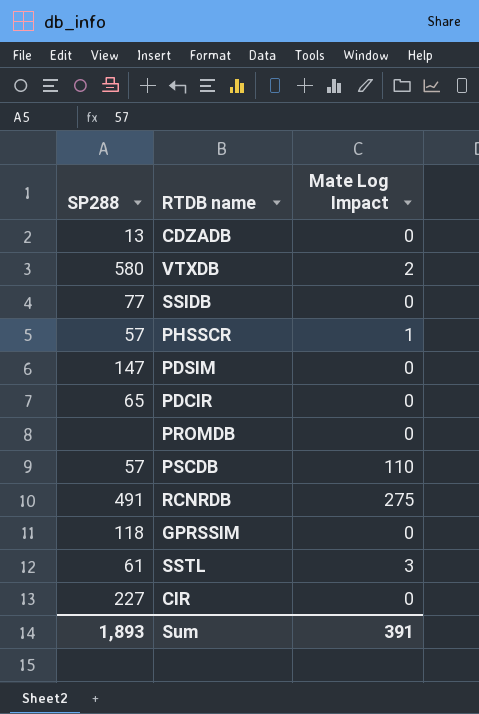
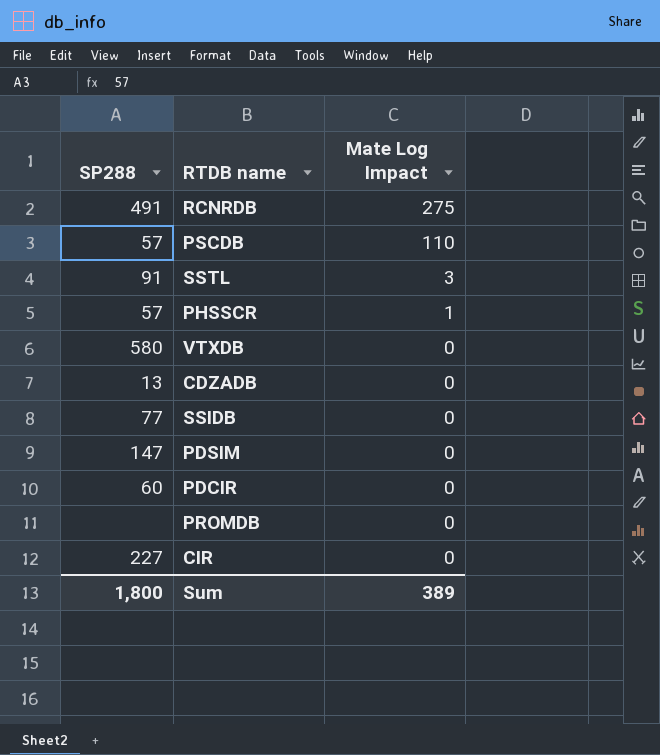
row order: none -> Mate Log Impact descending
row GPRSSIM: 118 | 0 -> none
SSTL | SP288: 61 -> 91
VTXDB | Mate Log Impact: 2 -> 0
PDCIR | SP288: 65 -> 60
Sum | SP288: 1,893 -> 1,800
Sum | Mate Log Impact: 391 -> 389

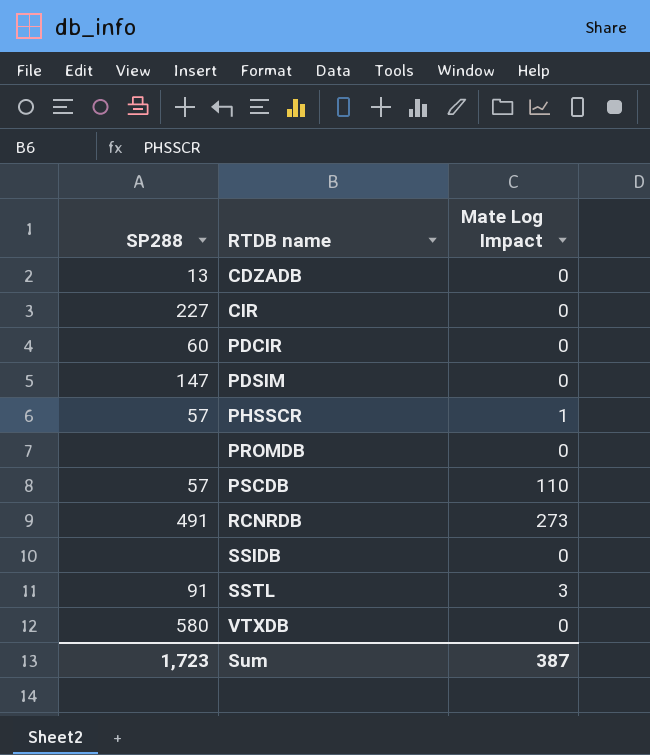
row order: Mate Log Impact descending -> RTDB name ascending
RCNRDB | Mate Log Impact: 275 -> 273
SSIDB | SP288: 77 -> none
Sum | SP288: 1,800 -> 1,723
Sum | Mate Log Impact: 389 -> 387

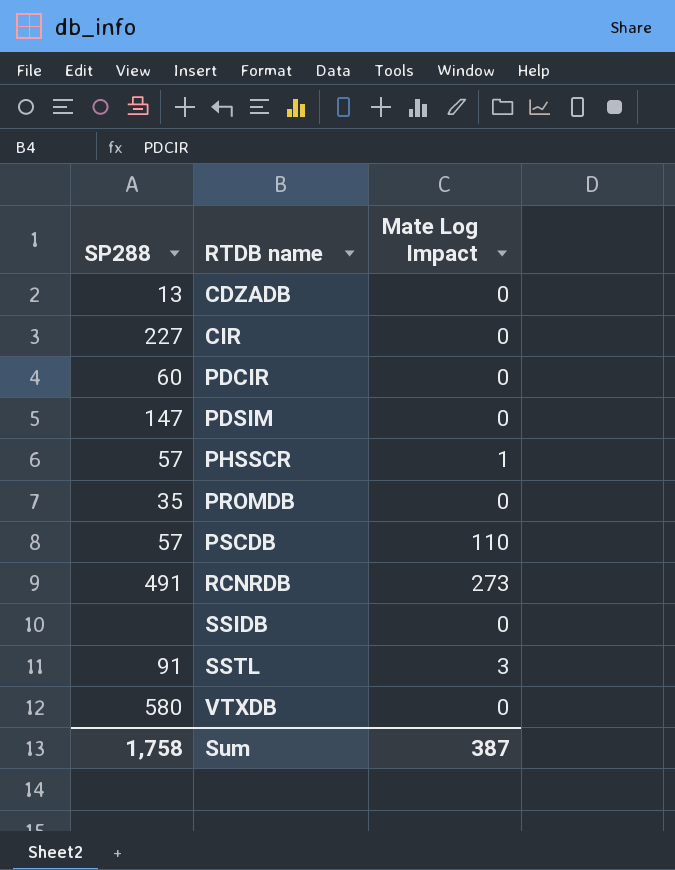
PROMDB | SP288: none -> 35
Sum | SP288: 1,723 -> 1,758

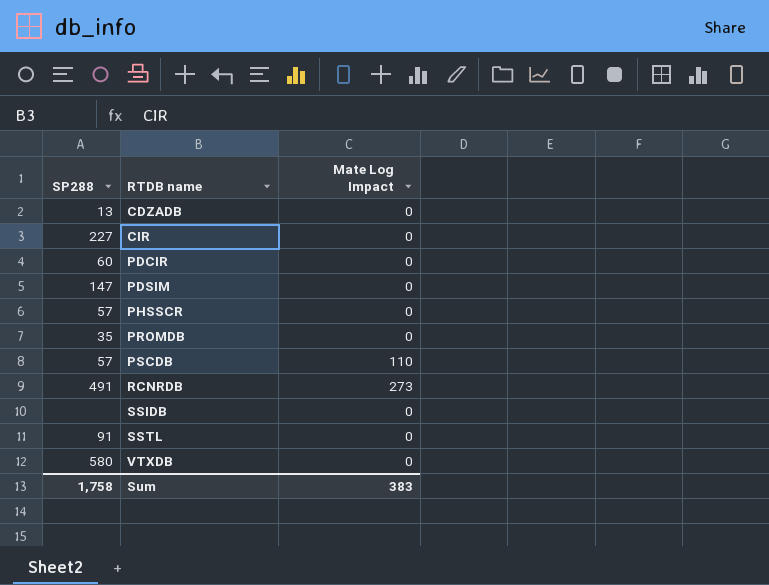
PHSSCR | Mate Log Impact: 1 -> 0
SSTL | Mate Log Impact: 3 -> 0
Sum | Mate Log Impact: 387 -> 383

